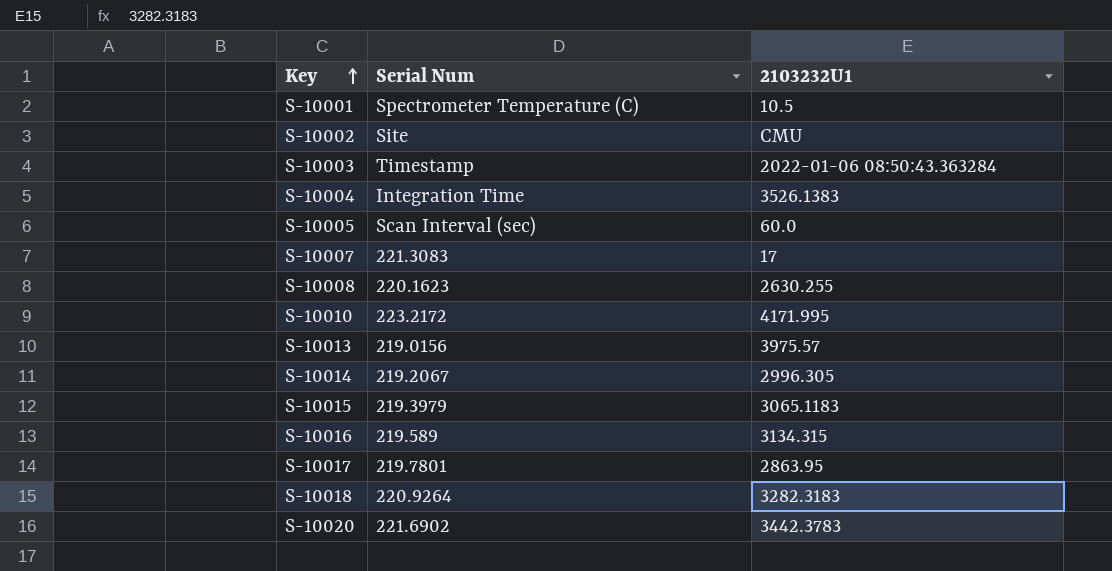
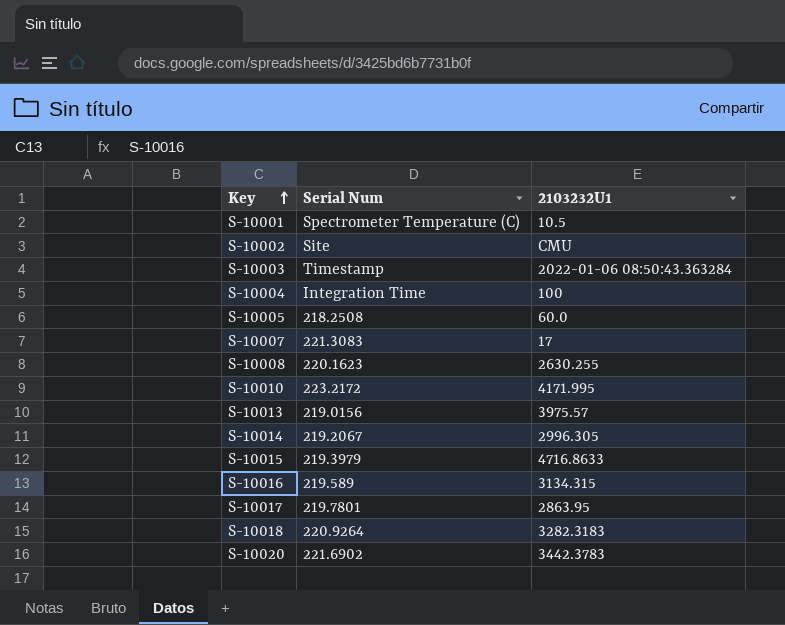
S-10004 | 2103232U1: 3526.1383 -> 100
S-10005 | Serial Num: Scan Interval (sec) -> 218.2508
S-10015 | 2103232U1: 3065.1183 -> 4716.8633

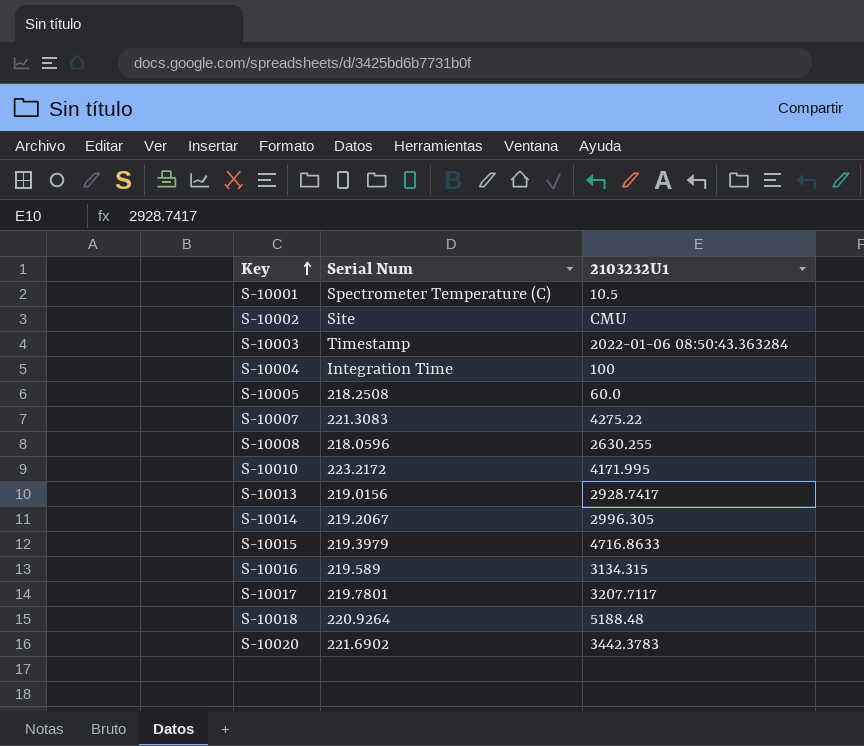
S-10007 | 2103232U1: 17 -> 4275.22
S-10008 | Serial Num: 220.1623 -> 218.0596
S-10013 | 2103232U1: 3975.57 -> 2928.7417
S-10017 | 2103232U1: 2863.95 -> 3207.7117
S-10018 | 2103232U1: 3282.3183 -> 5188.48

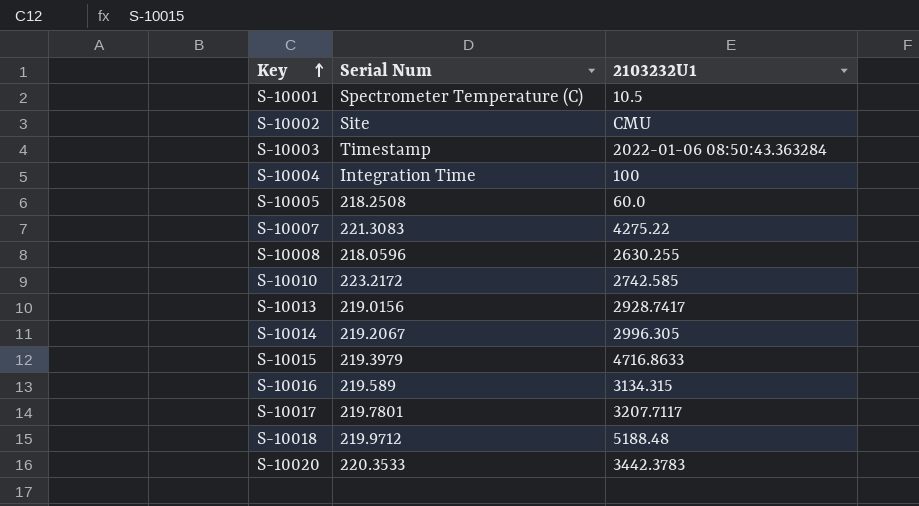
S-10010 | 2103232U1: 4171.995 -> 2742.585
S-10018 | Serial Num: 220.9264 -> 219.9712
S-10020 | Serial Num: 221.6902 -> 220.3533

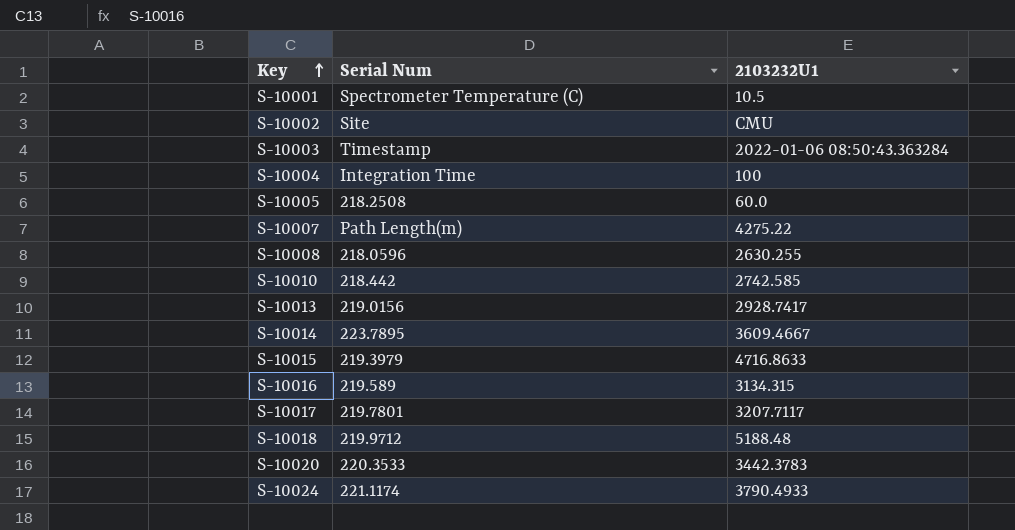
S-10007 | Serial Num: 221.3083 -> Path Length(m)
S-10010 | Serial Num: 223.2172 -> 218.442
S-10014 | Serial Num: 219.2067 -> 223.7895
S-10014 | 2103232U1: 2996.305 -> 3609.4667
row S-10024: none -> 221.1174 | 3790.4933

